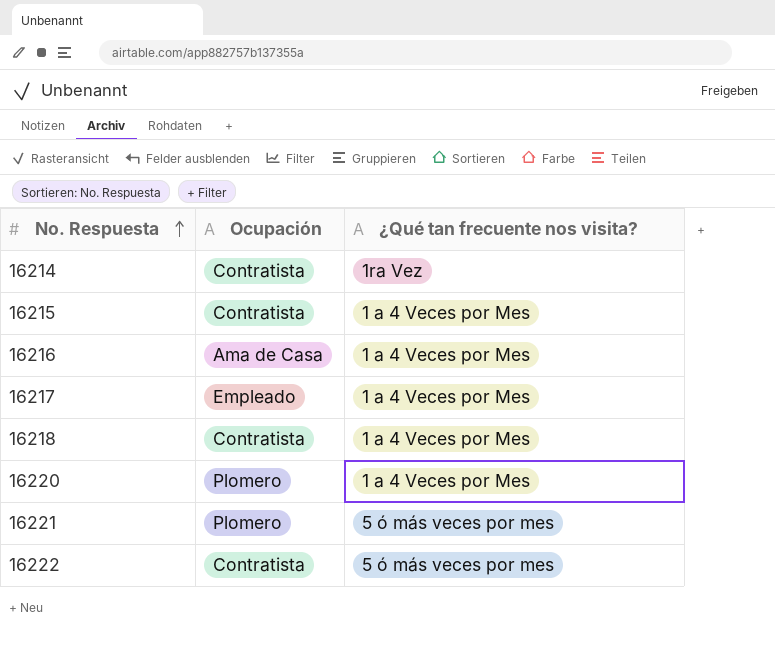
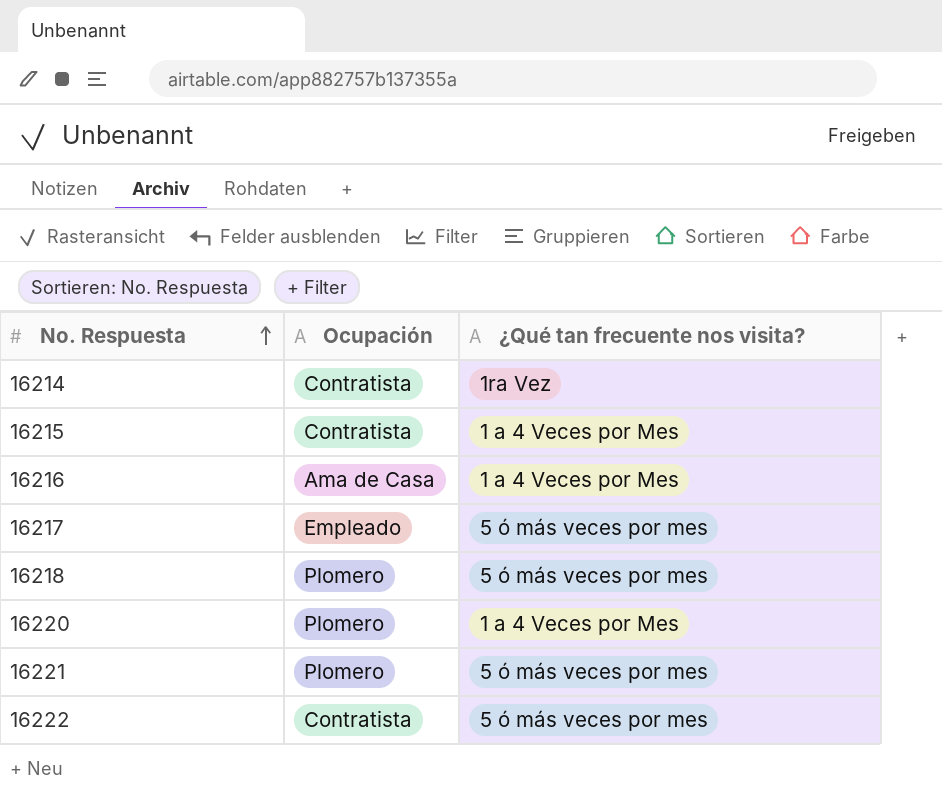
16217 | ¿Qué tan frecuente nos visita?: 1 a 4 Veces por Mes -> 5 ó más veces por mes
16218 | Ocupación: Contratista -> Plomero
16218 | ¿Qué tan frecuente nos visita?: 1 a 4 Veces por Mes -> 5 ó más veces por mes

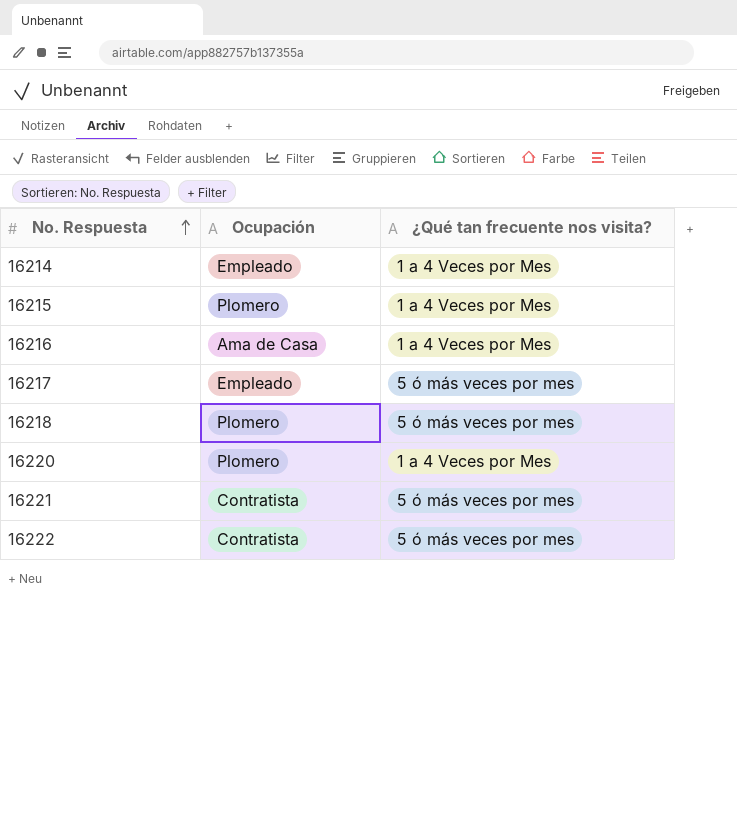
16214 | Ocupación: Contratista -> Empleado
16214 | ¿Qué tan frecuente nos visita?: 1ra Vez -> 1 a 4 Veces por Mes
16215 | Ocupación: Contratista -> Plomero
16221 | Ocupación: Plomero -> Contratista

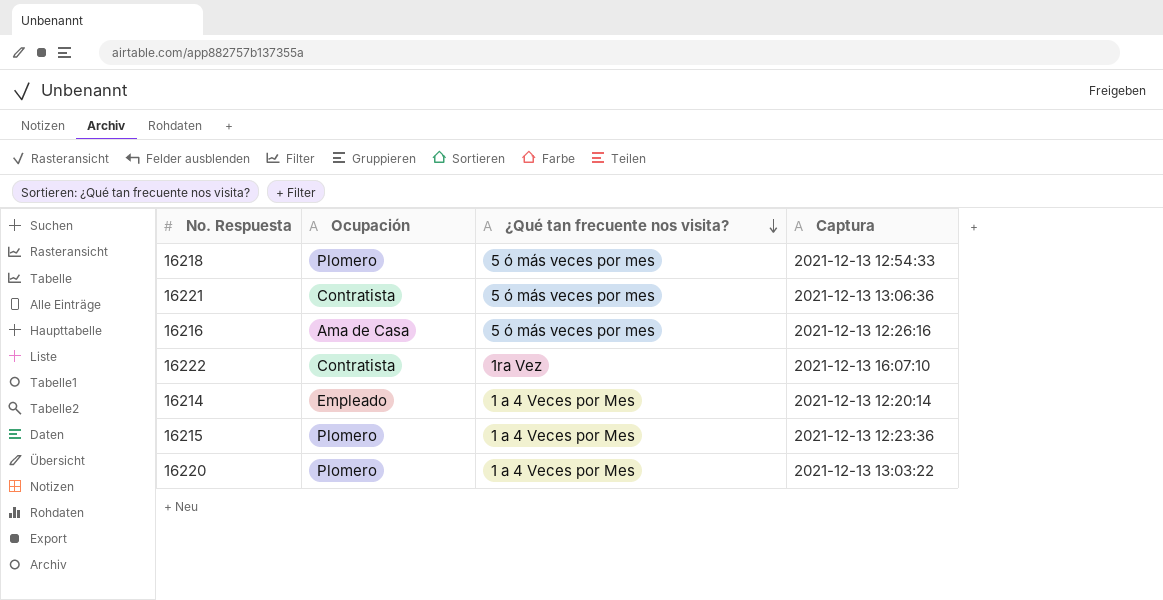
row order: No. Respuesta ascending -> ¿Qué tan frecuente nos visita? descending
column Captura | position: none -> 4
row 16217: Empleado | 5 ó más veces por mes -> none
16216 | ¿Qué tan frecuente nos visita?: 1 a 4 Veces por Mes -> 5 ó más veces por mes
16222 | ¿Qué tan frecuente nos visita?: 5 ó más veces por mes -> 1ra Vez

